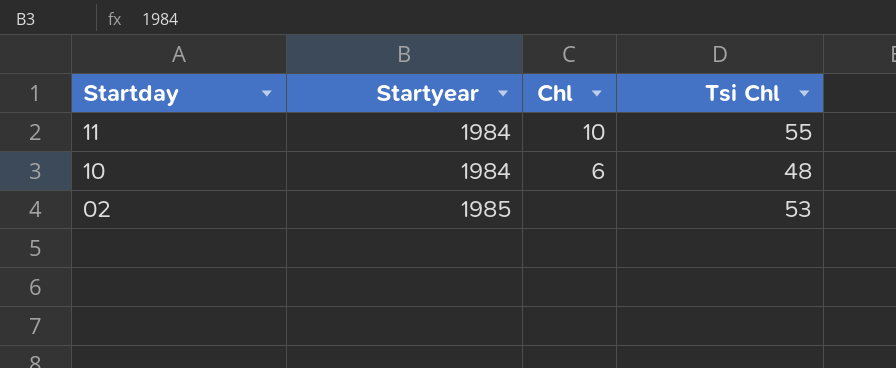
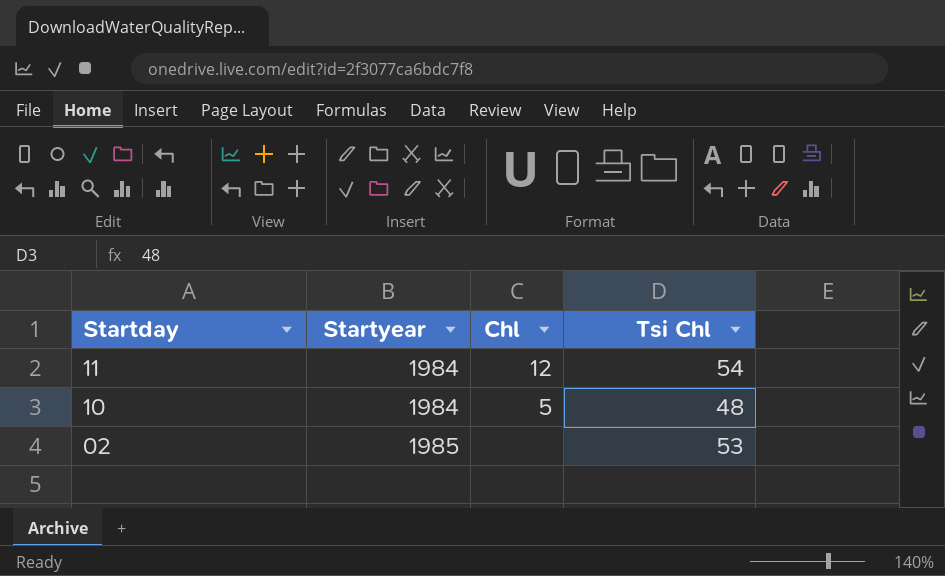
11 | Chl: 10 -> 12
11 | Tsi Chl: 55 -> 54
10 | Chl: 6 -> 5

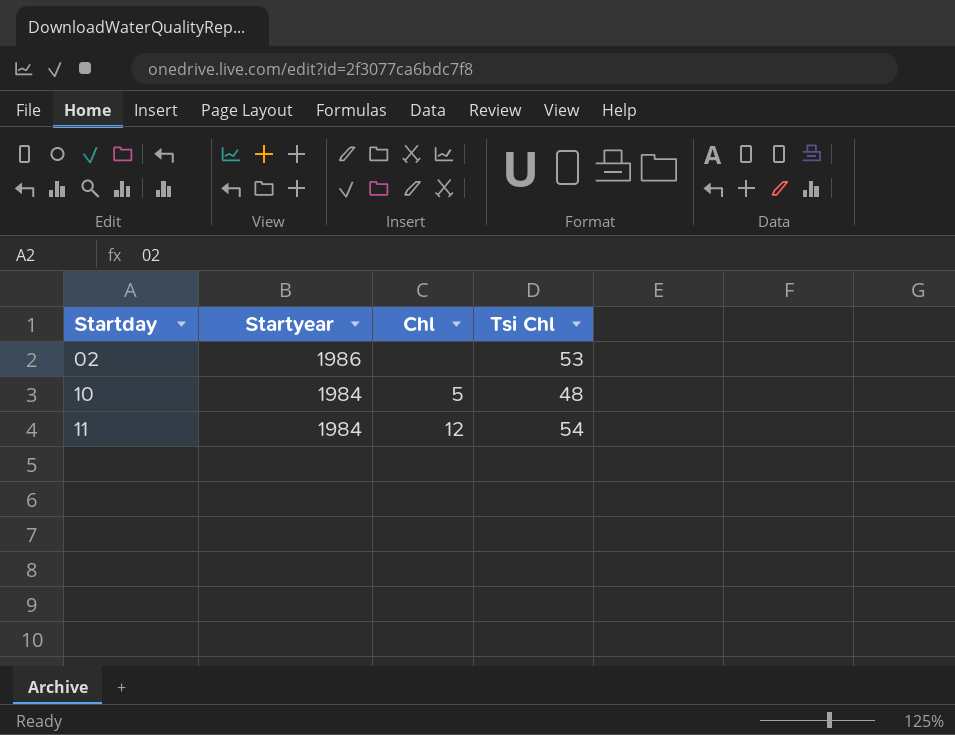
row order: Startday descending -> Startday ascending
02 | Startyear: 1985 -> 1986

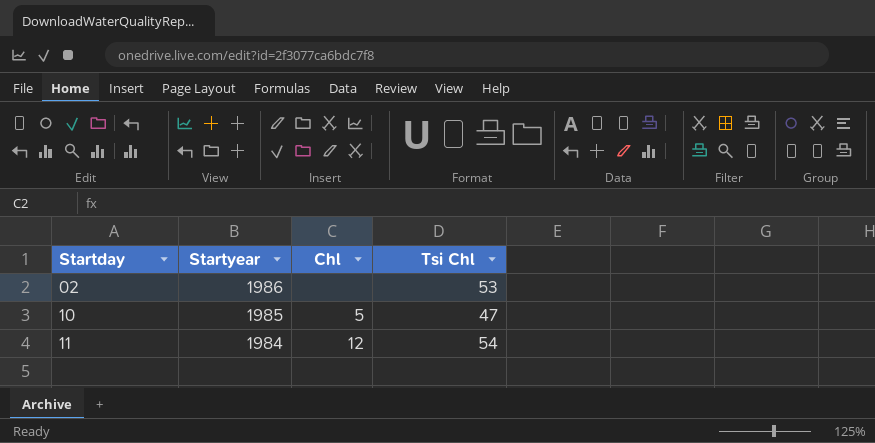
10 | Startyear: 1984 -> 1985
10 | Tsi Chl: 48 -> 47

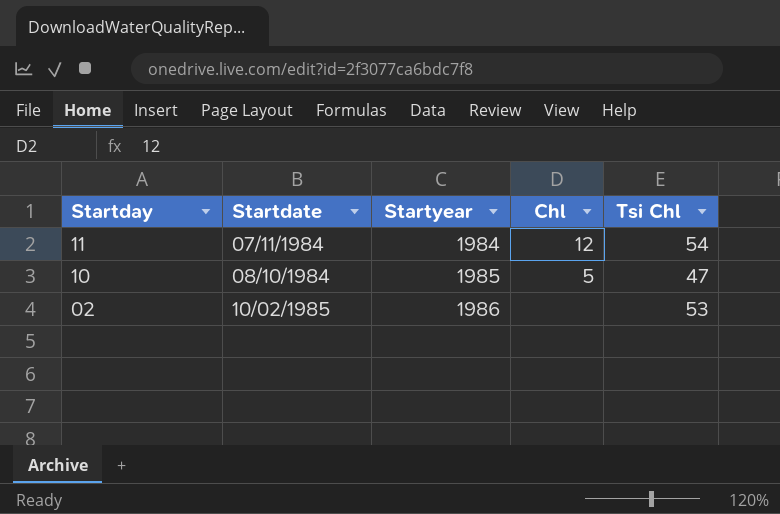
row order: Startday ascending -> Startday descending
column Startdate | position: none -> 2

